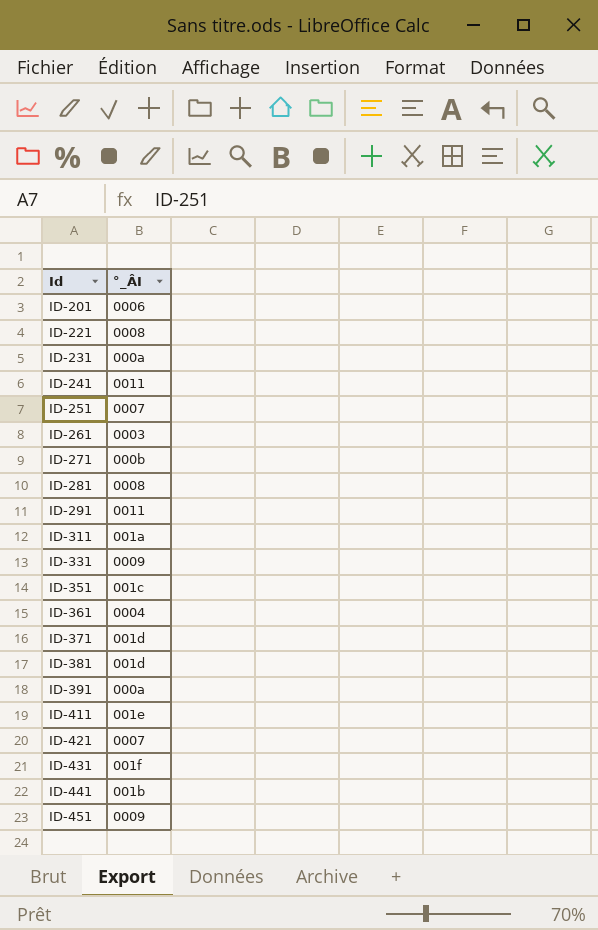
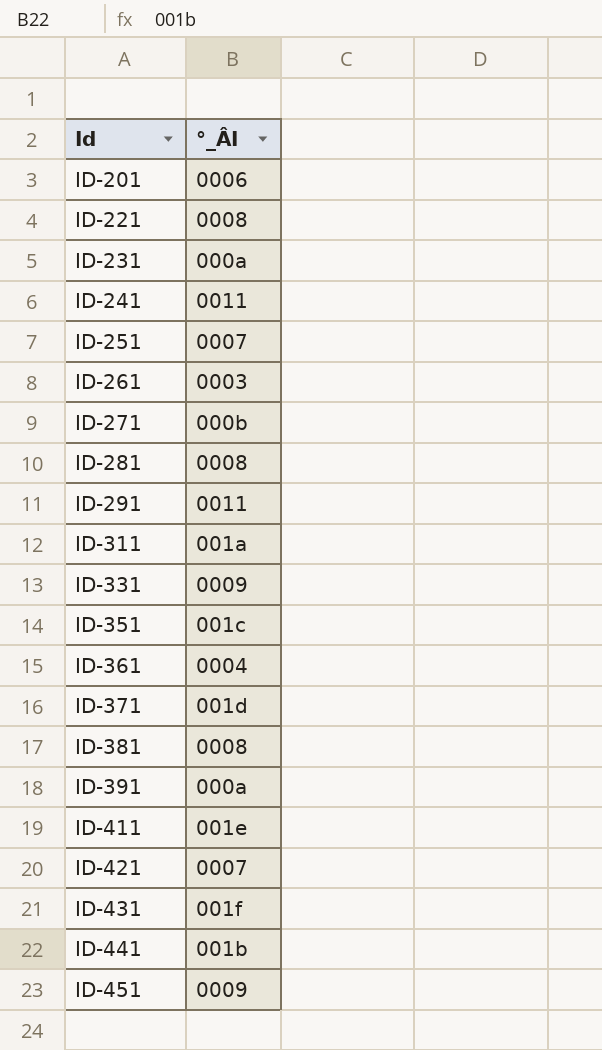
ID-381 | °_ÂI: 001d -> 0008

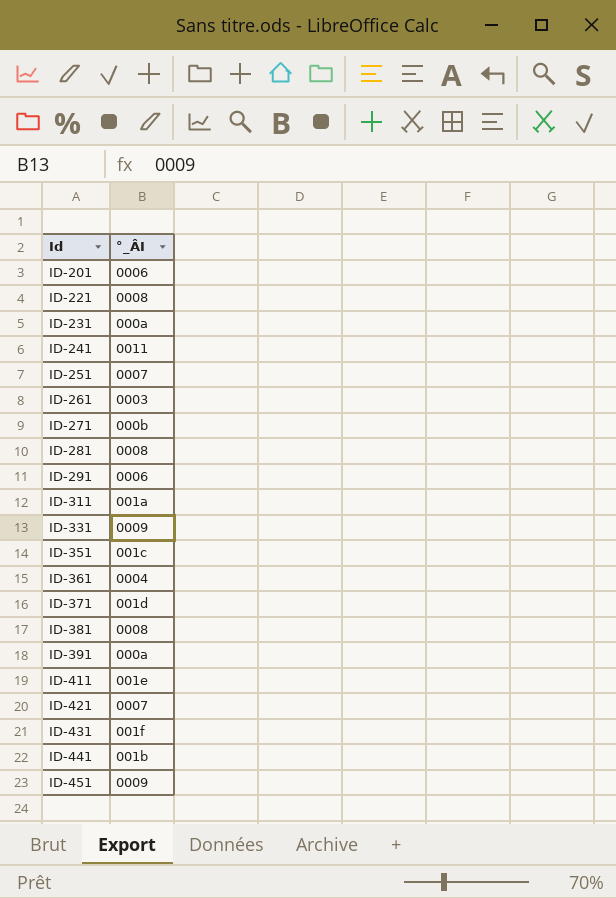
ID-291 | °_ÂI: 0011 -> 0006

